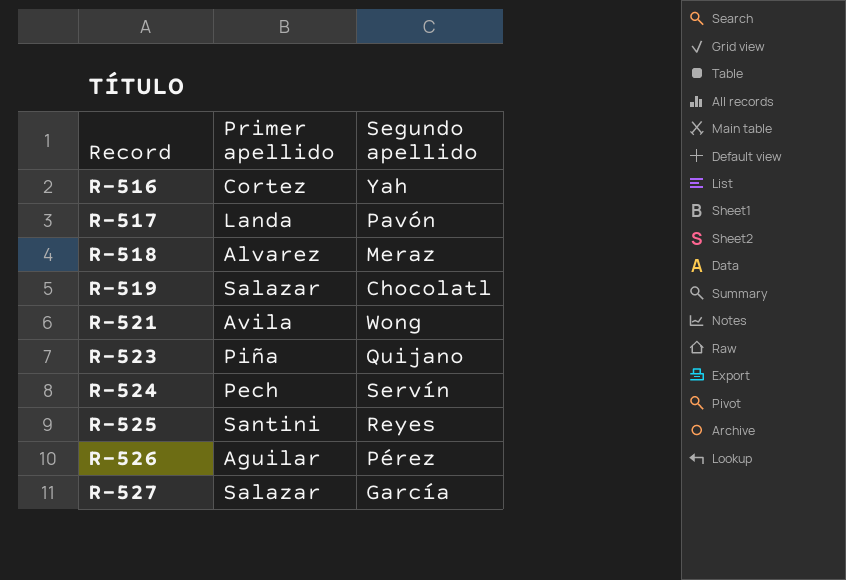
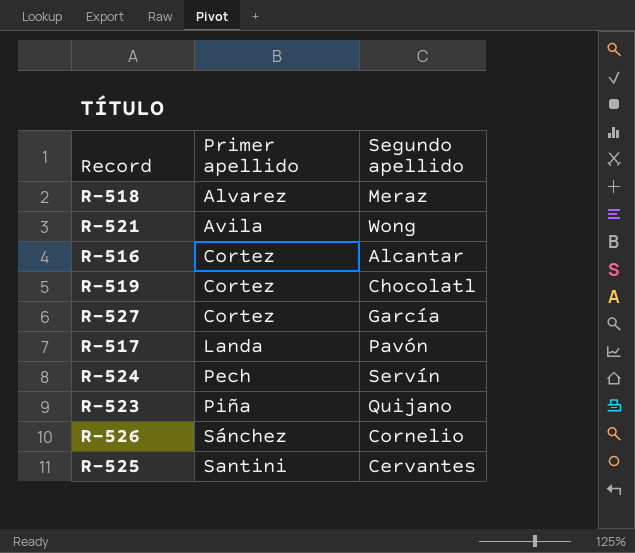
row order: Record ascending -> Primer apellido ascending
R-516 | Segundo apellido: Yah -> Alcantar
R-519 | Primer apellido: Salazar -> Cortez
R-527 | Primer apellido: Salazar -> Cortez
R-526 | Primer apellido: Aguilar -> Sánchez
R-526 | Segundo apellido: Pérez -> Cornelio
R-525 | Segundo apellido: Reyes -> Cervantes

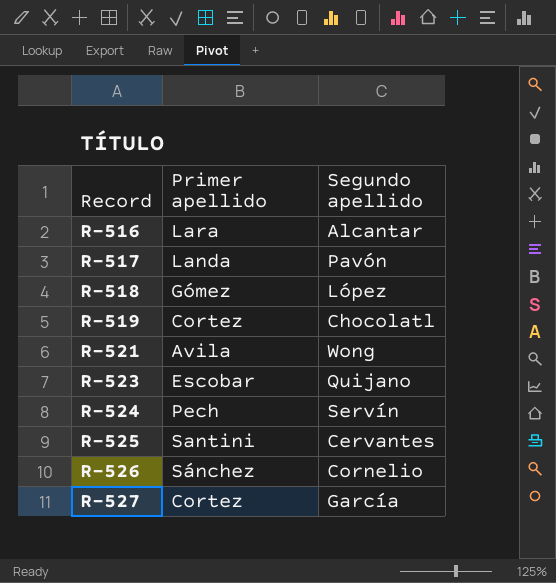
row order: Primer apellido ascending -> Record ascending
R-516 | Primer apellido: Cortez -> Lara
R-518 | Primer apellido: Alvarez -> Gómez
R-518 | Segundo apellido: Meraz -> López
R-523 | Primer apellido: Piña -> Escobar

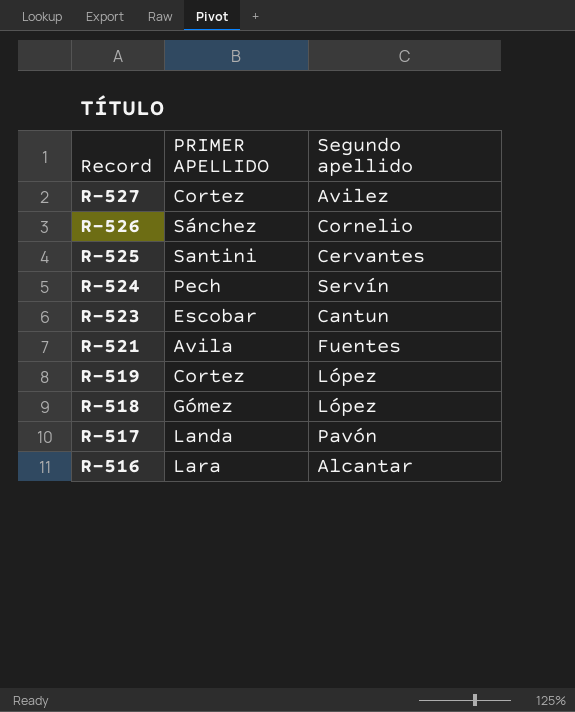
row order: Record ascending -> Record descending
column name: Primer apellido -> PRIMER APELLIDO
R-527 | Segundo apellido: García -> Avilez
R-523 | Segundo apellido: Quijano -> Cantun
R-521 | Segundo apellido: Wong -> Fuentes
R-519 | Segundo apellido: Chocolatl -> López

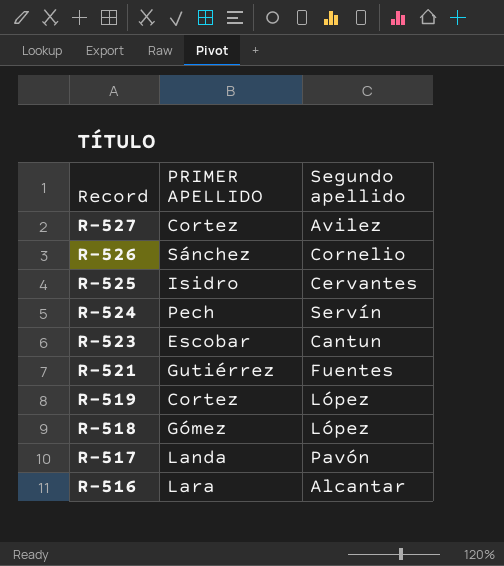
R-525 | PRIMER APELLIDO: Santini -> Isidro
R-521 | PRIMER APELLIDO: Avila -> Gutiérrez

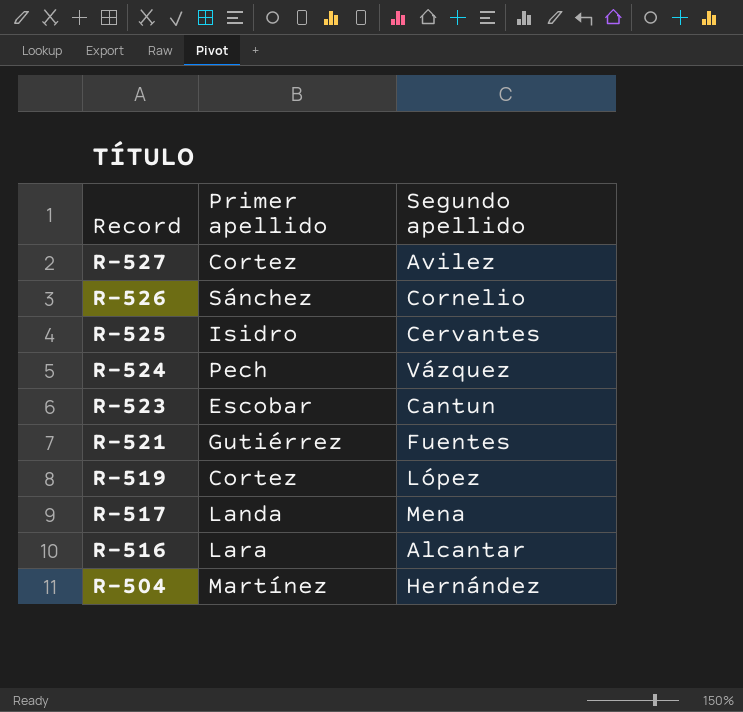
column name: PRIMER APELLIDO -> Primer apellido
row R-518: Gómez | López -> none
R-524 | Segundo apellido: Servín -> Vázquez
R-517 | Segundo apellido: Pavón -> Mena
row R-504: none -> Martínez | Hernández

